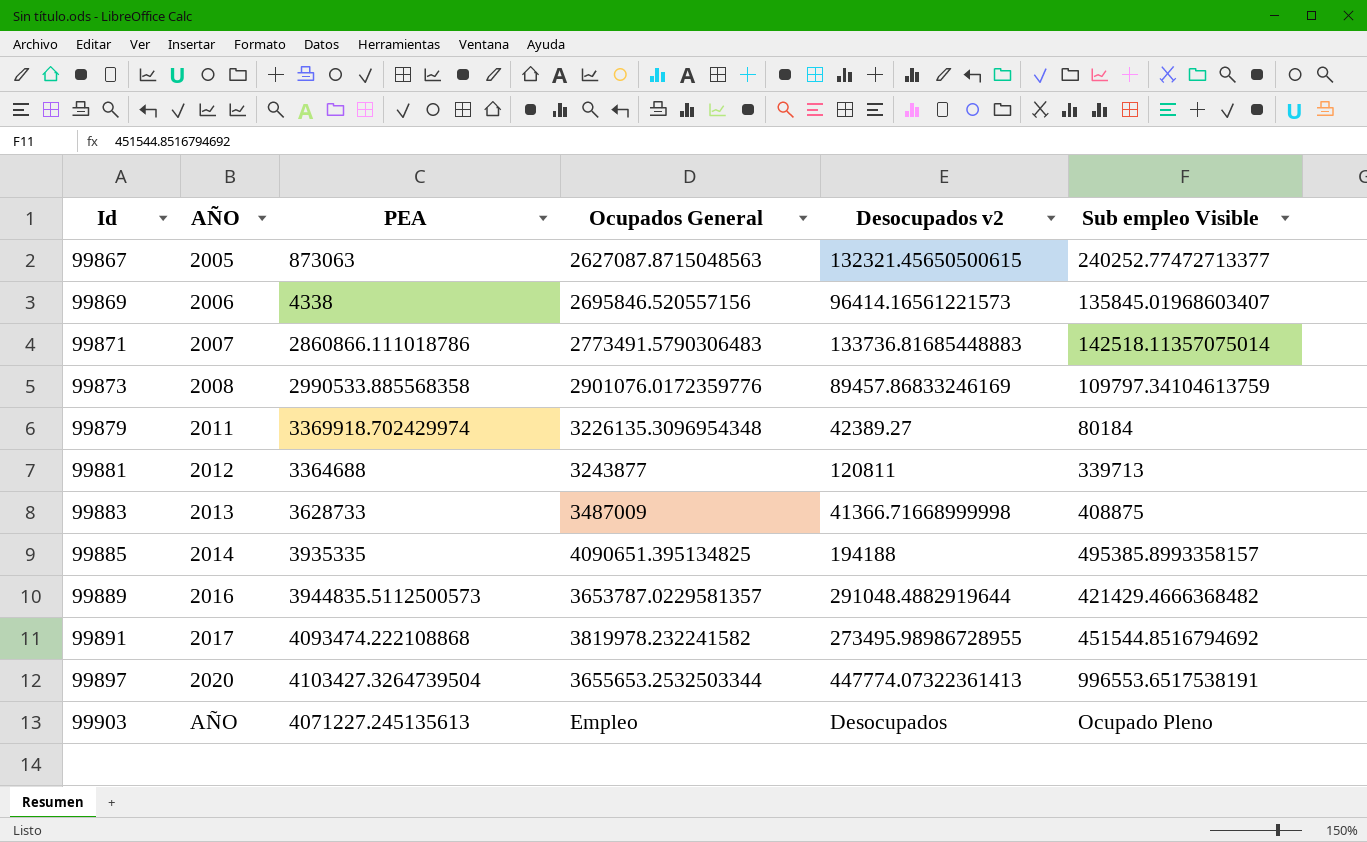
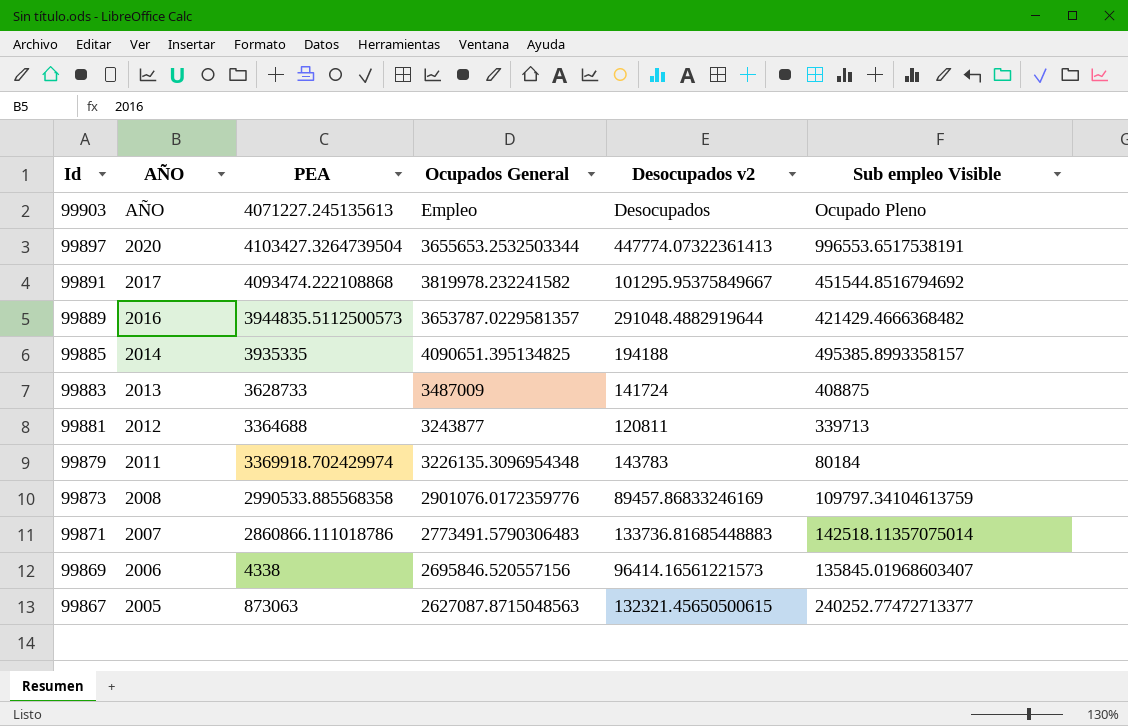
row order: Id ascending -> Id descending
99891 | Desocupados v2: 273495.98986728955 -> 101295.95375849667
99883 | Desocupados v2: 41366.71668999998 -> 141724
99879 | Desocupados v2: 42389.27 -> 143783

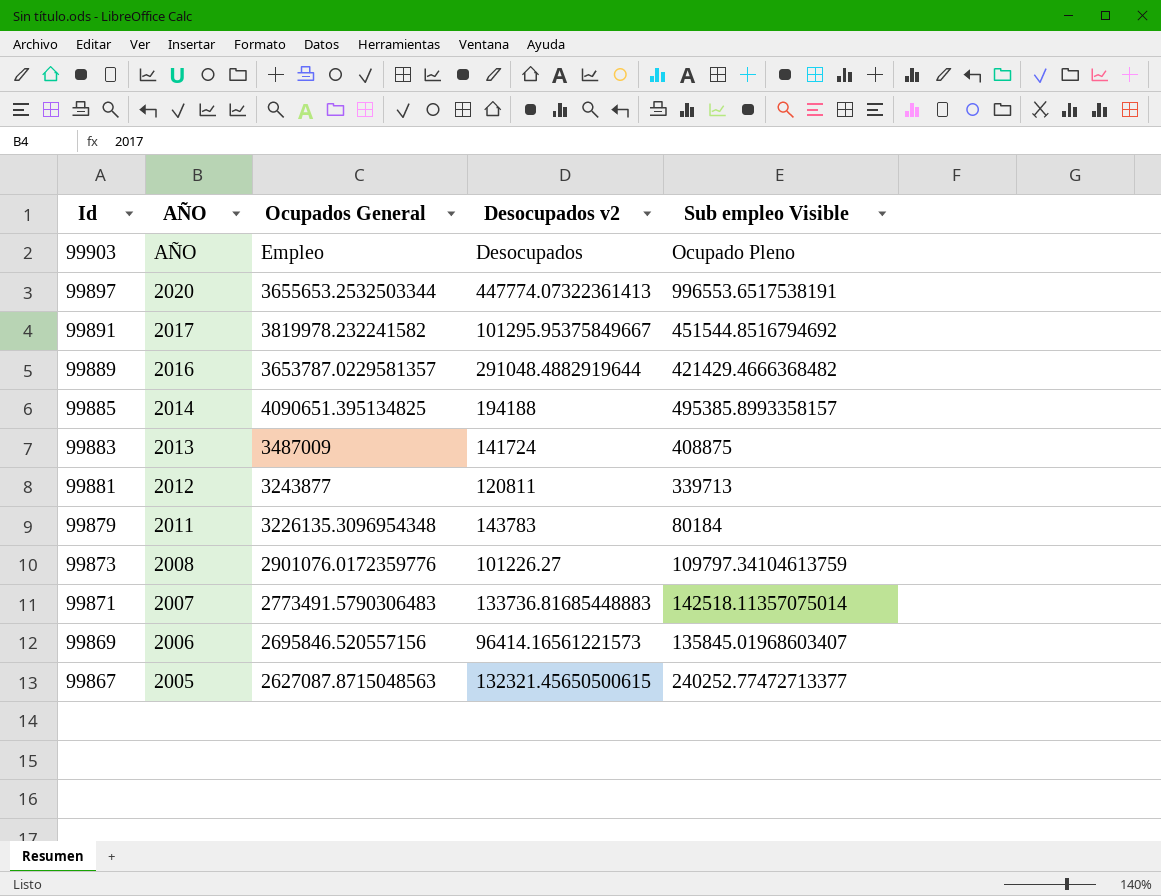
column PEA | position: 3 -> none
99873 | Desocupados v2: 89457.86833246169 -> 101226.27

